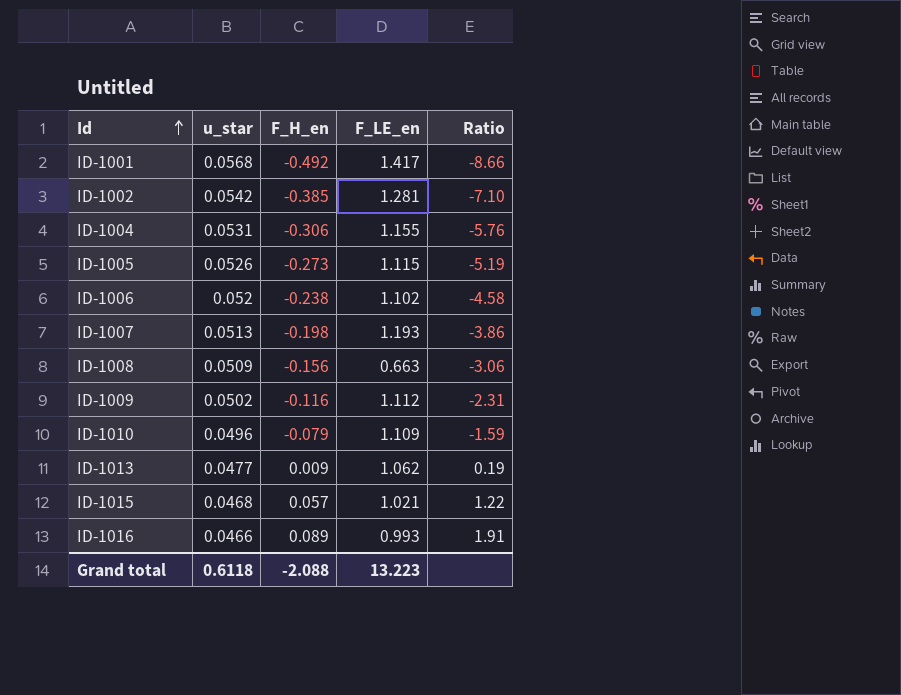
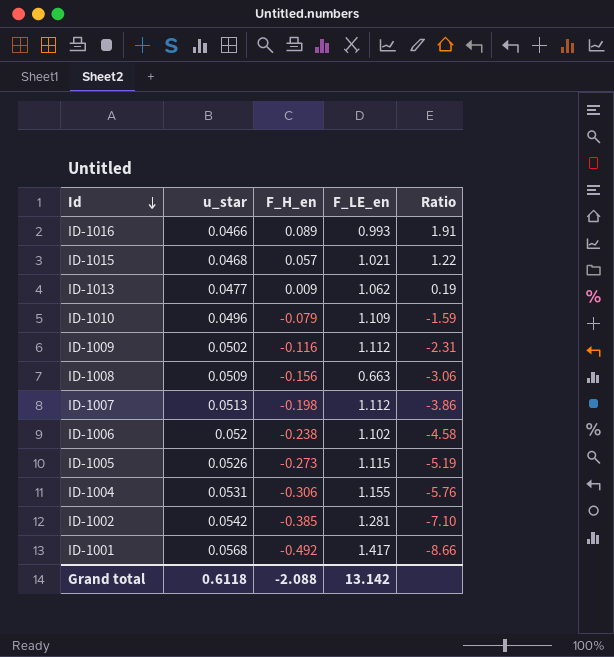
row order: Id ascending -> Id descending
ID-1007 | F_LE_en: 1.193 -> 1.112
Grand total | F_LE_en: 13.223 -> 13.142

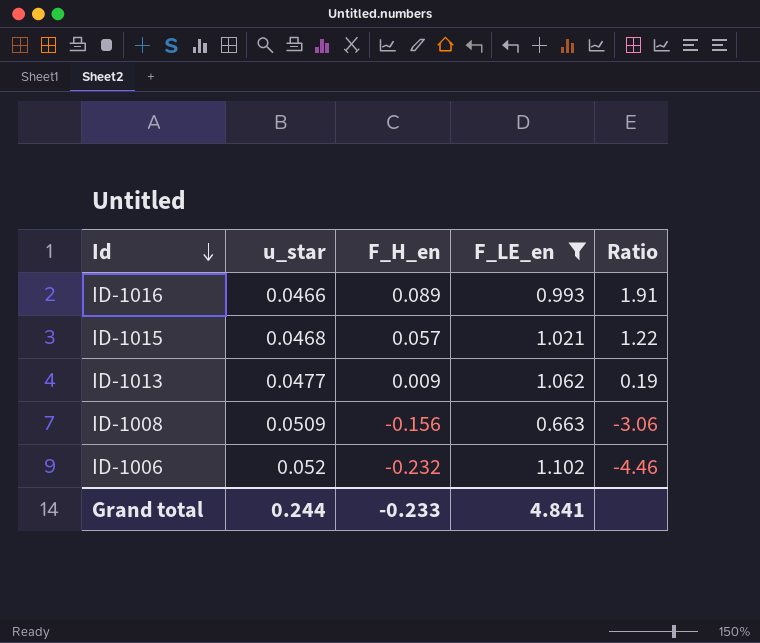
filter: none -> F_LE_en <= 1.102
ID-1006 | F_H_en: -0.238 -> -0.232
ID-1006 | Ratio: -4.58 -> -4.46
Grand total | u_star: 0.6118 -> 0.244
Grand total | F_H_en: -2.088 -> -0.233
Grand total | F_LE_en: 13.142 -> 4.841

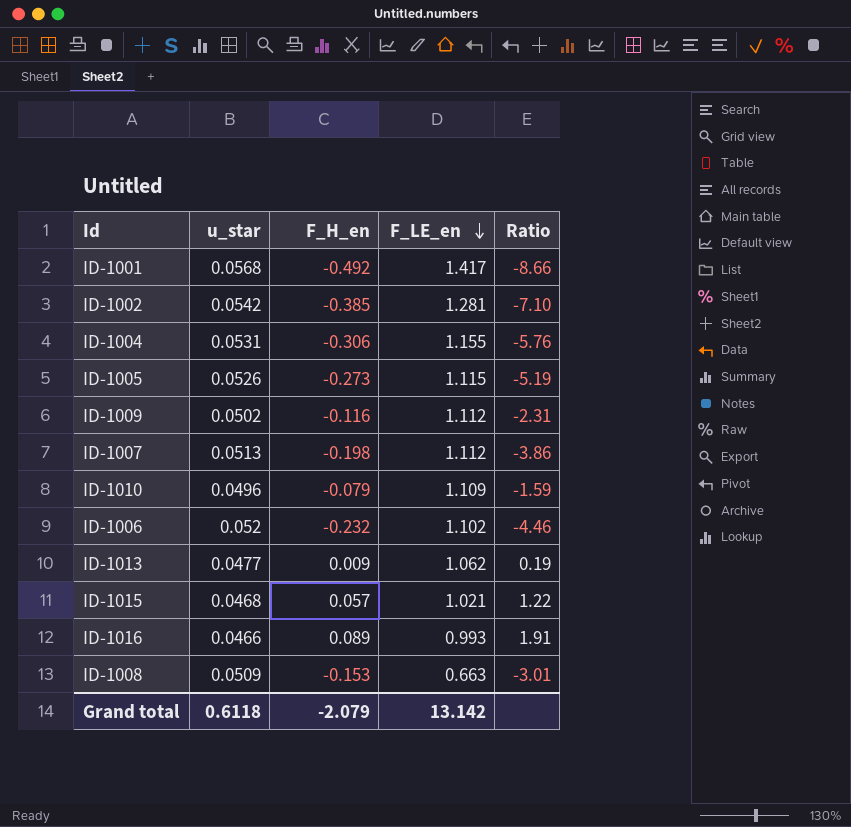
filter: F_LE_en <= 1.102 -> none
row order: Id descending -> F_LE_en descending
ID-1008 | F_H_en: -0.156 -> -0.153
ID-1008 | Ratio: -3.06 -> -3.01
Grand total | u_star: 0.244 -> 0.6118
Grand total | F_H_en: -0.233 -> -2.079
Grand total | F_LE_en: 4.841 -> 13.142

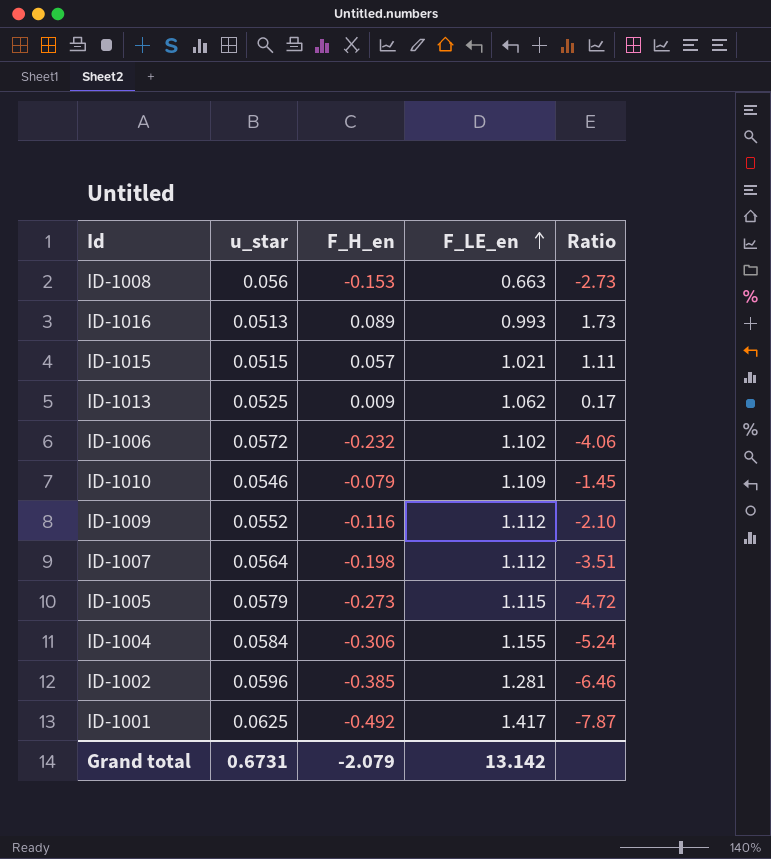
row order: F_LE_en descending -> F_LE_en ascending
ID-1008 | u_star: 0.0509 -> 0.056
ID-1008 | Ratio: -3.01 -> -2.73
ID-1016 | u_star: 0.0466 -> 0.0513
ID-1016 | Ratio: 1.91 -> 1.73
ID-1015 | u_star: 0.0468 -> 0.0515
ID-1015 | Ratio: 1.22 -> 1.11
ID-1013 | u_star: 0.0477 -> 0.0525
ID-1013 | Ratio: 0.19 -> 0.17
ID-1006 | u_star: 0.052 -> 0.0572
ID-1006 | Ratio: -4.46 -> -4.06
ID-1010 | u_star: 0.0496 -> 0.0546
ID-1010 | Ratio: -1.59 -> -1.45
ID-1009 | u_star: 0.0502 -> 0.0552
ID-1009 | Ratio: -2.31 -> -2.10
ID-1007 | u_star: 0.0513 -> 0.0564
ID-1007 | Ratio: -3.86 -> -3.51
ID-1005 | u_star: 0.0526 -> 0.0579
ID-1005 | Ratio: -5.19 -> -4.72
ID-1004 | u_star: 0.0531 -> 0.0584
ID-1004 | Ratio: -5.76 -> -5.24
ID-1002 | u_star: 0.0542 -> 0.0596
ID-1002 | Ratio: -7.10 -> -6.46
ID-1001 | u_star: 0.0568 -> 0.0625
ID-1001 | Ratio: -8.66 -> -7.87
Grand total | u_star: 0.6118 -> 0.6731

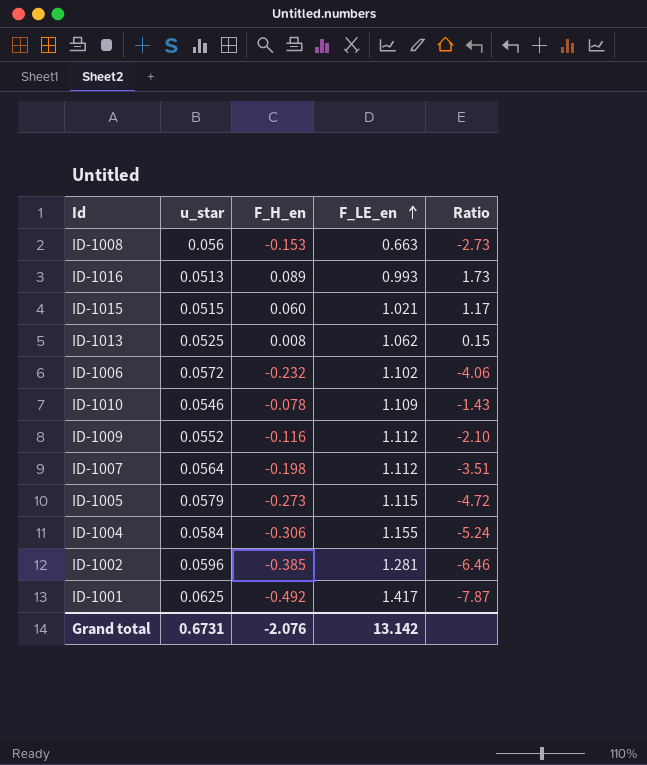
ID-1015 | F_H_en: 0.057 -> 0.060
ID-1015 | Ratio: 1.11 -> 1.17
ID-1013 | F_H_en: 0.009 -> 0.008
ID-1013 | Ratio: 0.17 -> 0.15
ID-1010 | F_H_en: -0.079 -> -0.078
ID-1010 | Ratio: -1.45 -> -1.43
Grand total | F_H_en: -2.079 -> -2.076

